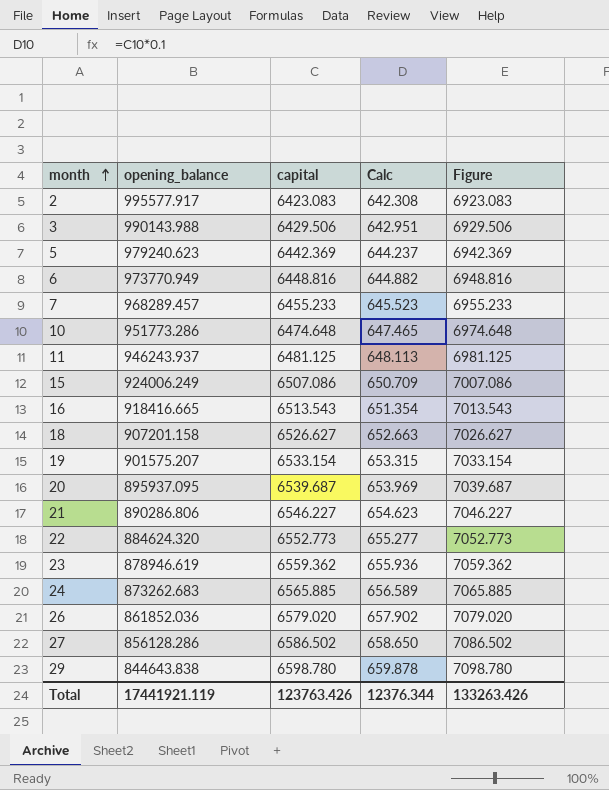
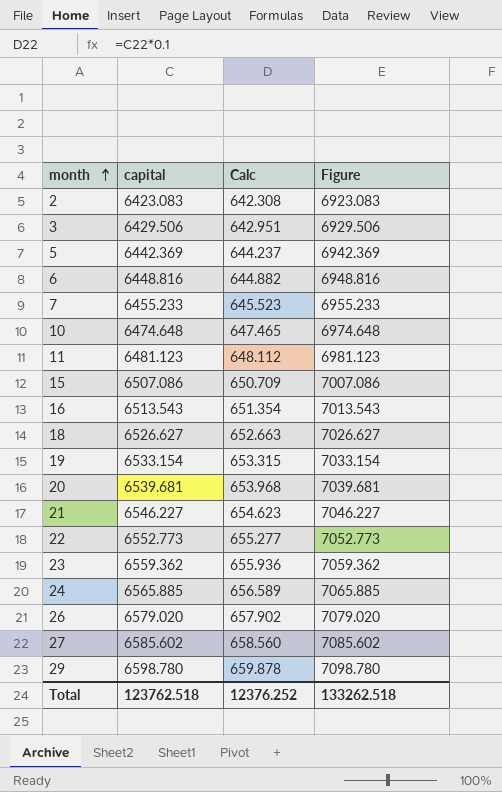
column opening_balance | position: 2 -> none
11 | capital: 6481.125 -> 6481.123
11 | Calc: 648.113 -> 648.112
11 | Figure: 6981.125 -> 6981.123
20 | capital: 6539.687 -> 6539.681
20 | Calc: 653.969 -> 653.968
20 | Figure: 7039.687 -> 7039.681
27 | capital: 6586.502 -> 6585.602
27 | Calc: 658.650 -> 658.560
27 | Figure: 7086.502 -> 7085.602
Total | capital: 123763.426 -> 123762.518
Total | Calc: 12376.344 -> 12376.252
Total | Figure: 133263.426 -> 133262.518

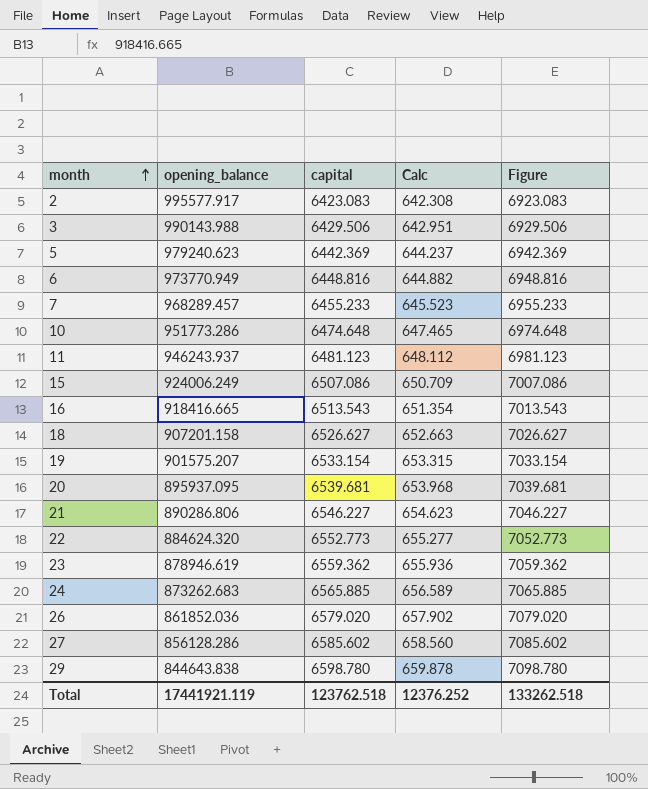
column opening_balance | position: none -> 2

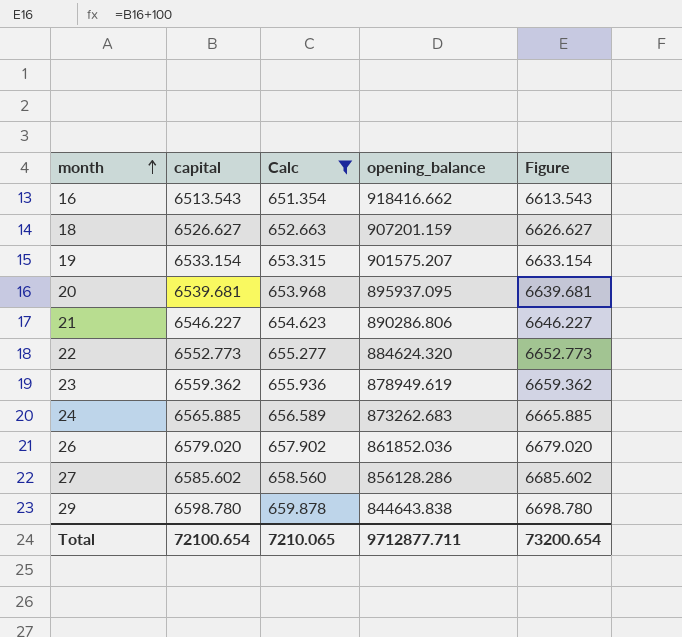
filter: none -> Calc >= 651.354
column opening_balance | position: 2 -> 4
column Figure | formula: [capital] + 500 -> [capital] + 100
16 | opening_balance: 918416.665 -> 918416.662
18 | opening_balance: 907201.158 -> 907201.159
23 | opening_balance: 878946.619 -> 878949.619
Total | capital: 123762.518 -> 72100.654
Total | Calc: 12376.252 -> 7210.065
Total | opening_balance: 17441921.119 -> 9712877.711
Total | Figure: 133262.518 -> 73200.654

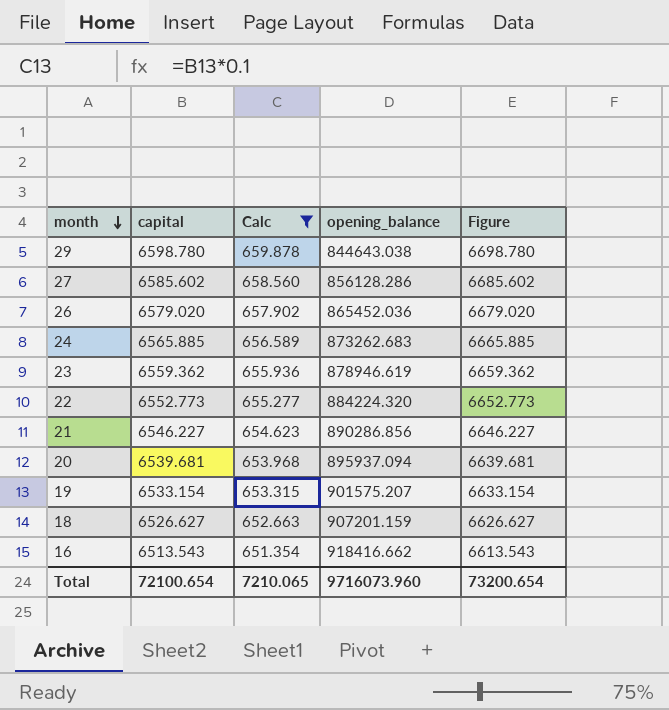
row order: month ascending -> month descending
29 | opening_balance: 844643.838 -> 844643.038
26 | opening_balance: 861852.036 -> 865452.036
23 | opening_balance: 878949.619 -> 878946.619
22 | opening_balance: 884624.320 -> 884224.320
21 | opening_balance: 890286.806 -> 890286.856
20 | opening_balance: 895937.095 -> 895937.094
Total | opening_balance: 9712877.711 -> 9716073.960

